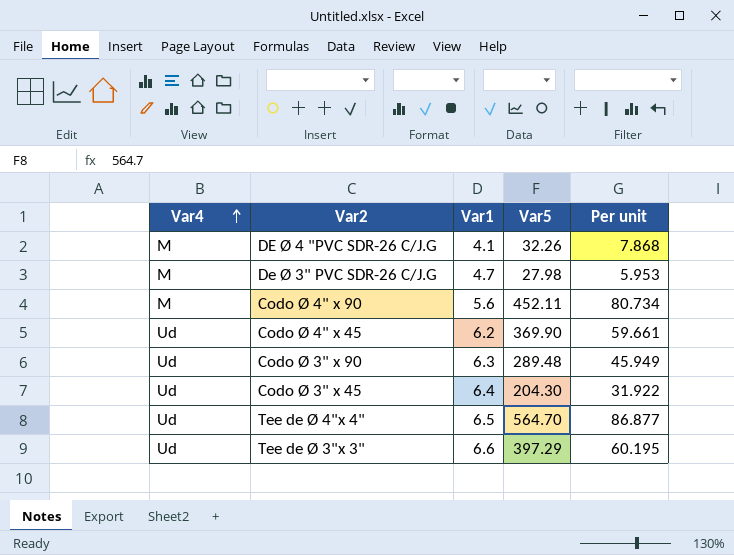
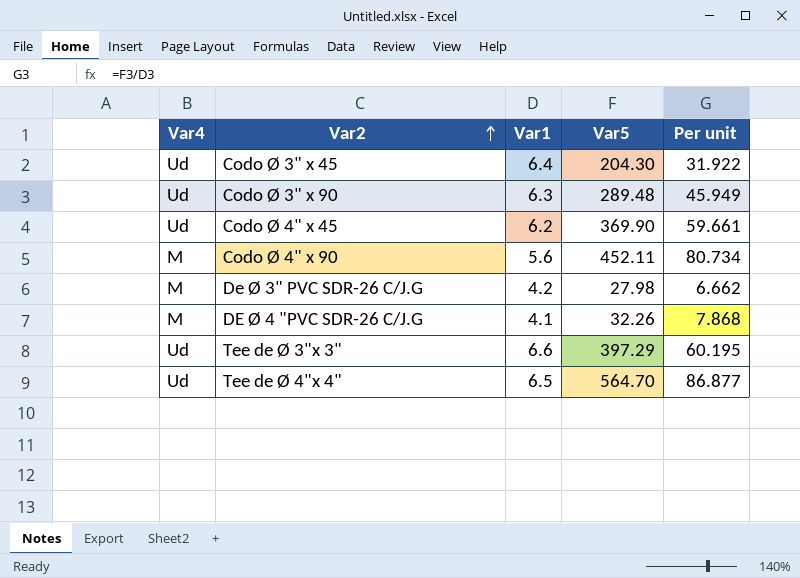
row order: Var4 ascending -> Var2 ascending
De Ø 3" PVC SDR-26 C/J.G | Var1: 4.7 -> 4.2
De Ø 3" PVC SDR-26 C/J.G | Per unit: 5.953 -> 6.662

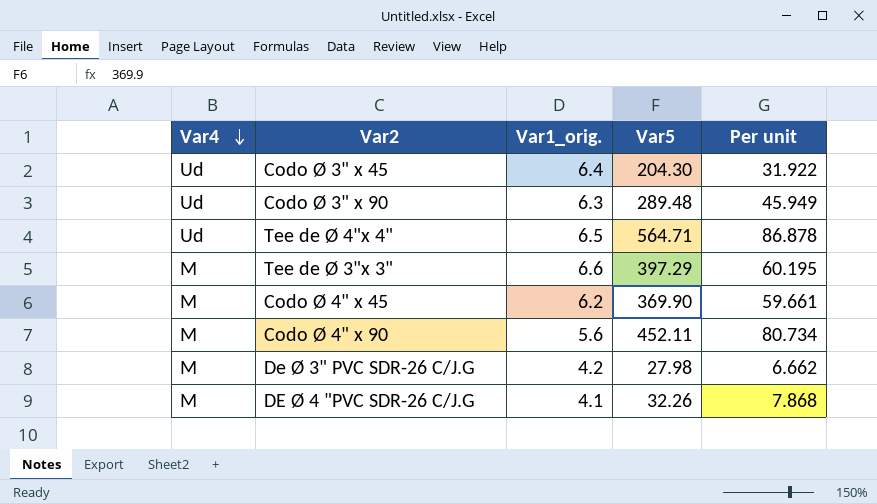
row order: Var2 ascending -> Var4 descending
column name: Var1 -> Var1_orig.
Tee de Ø 4"x 4" | Var5: 564.70 -> 564.71
Tee de Ø 4"x 4" | Per unit: 86.877 -> 86.878
Tee de Ø 3"x 3" | Var4: Ud -> M
Codo Ø 4" x 45 | Var4: Ud -> M

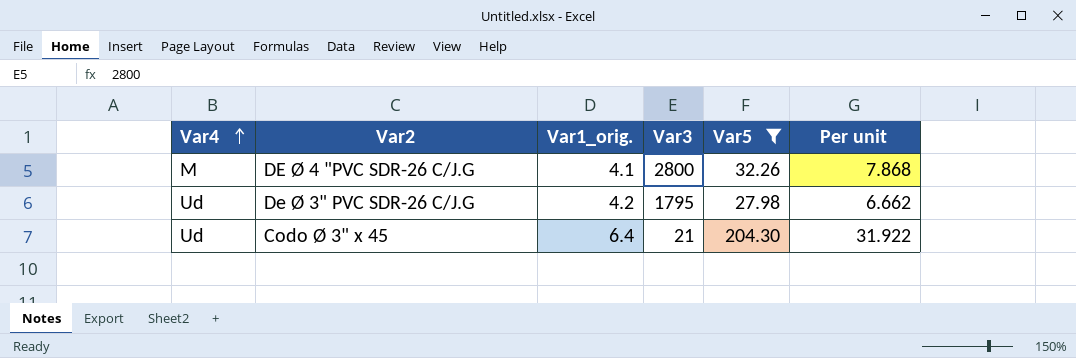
filter: none -> Var5 <= 204.30
row order: Var4 descending -> Var4 ascending
column Var3 | position: none -> 4
De Ø 3" PVC SDR-26 C/J.G | Var4: M -> Ud

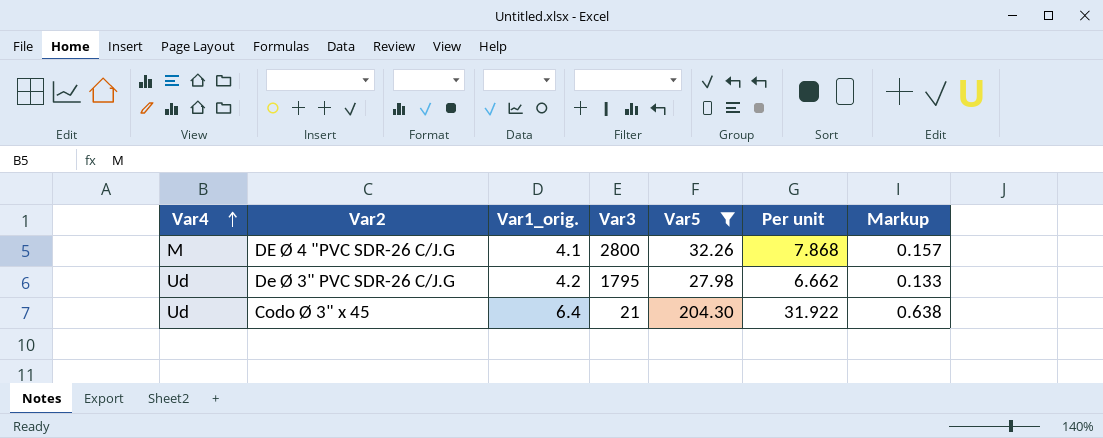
column Markup | formula: none -> [Per unit] * 0.02

